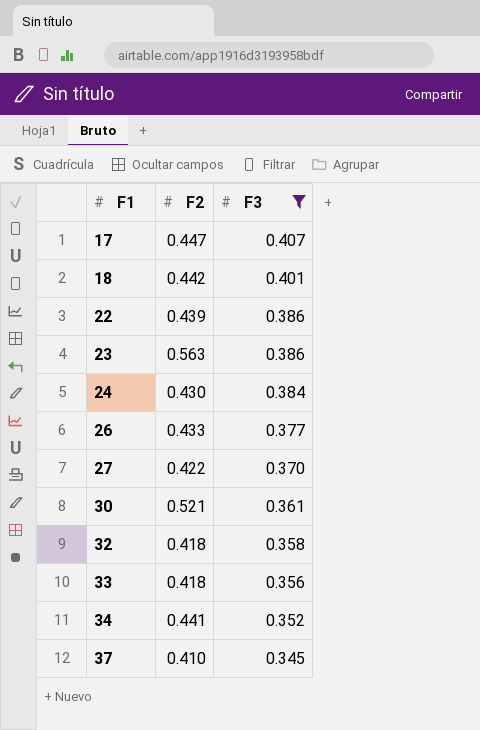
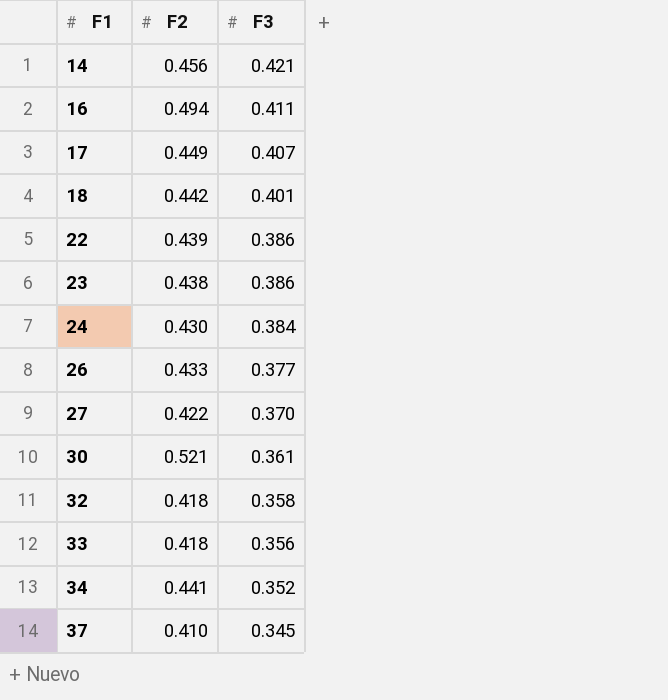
filter: F3 <= 0.407 -> none
17 | F2: 0.447 -> 0.449
23 | F2: 0.563 -> 0.438

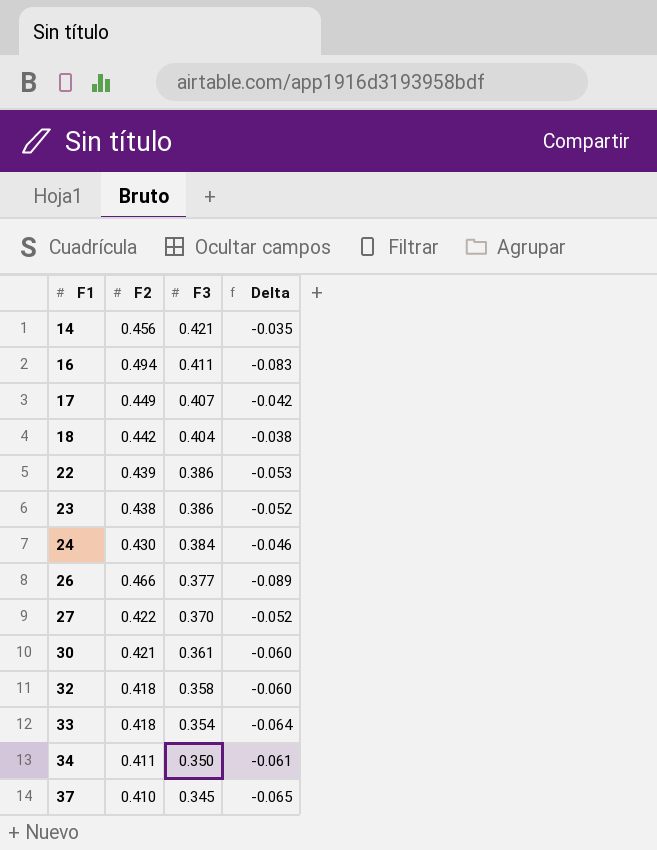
column Delta | formula: none -> [F3] - [F2]
18 | F3: 0.401 -> 0.404
26 | F2: 0.433 -> 0.466
30 | F2: 0.521 -> 0.421
33 | F3: 0.356 -> 0.354
34 | F2: 0.441 -> 0.411
34 | F3: 0.352 -> 0.350

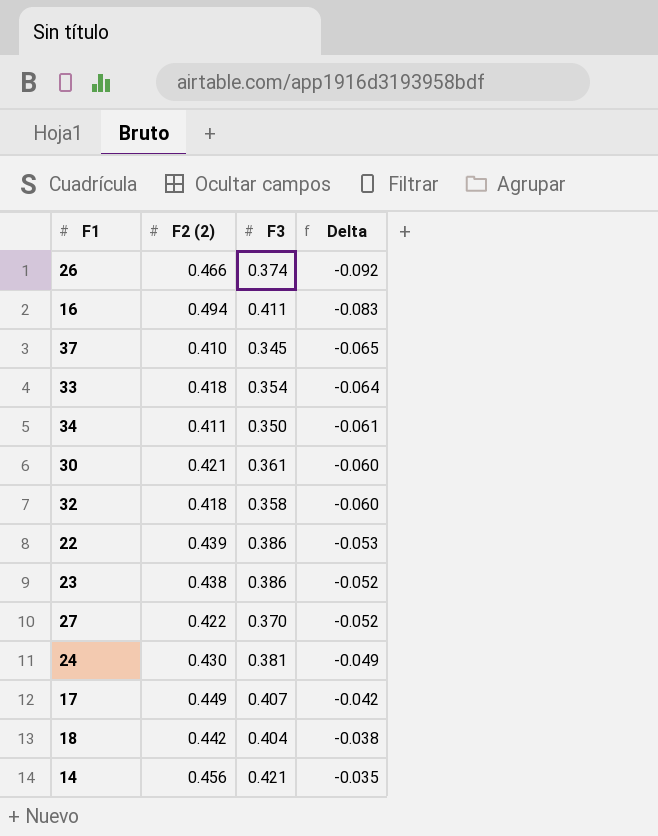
row order: F1 ascending -> Delta ascending
column name: F2 -> F2 (2)
26 | F3: 0.377 -> 0.374
26 | Delta: -0.089 -> -0.092
24 | F3: 0.384 -> 0.381
24 | Delta: -0.046 -> -0.049

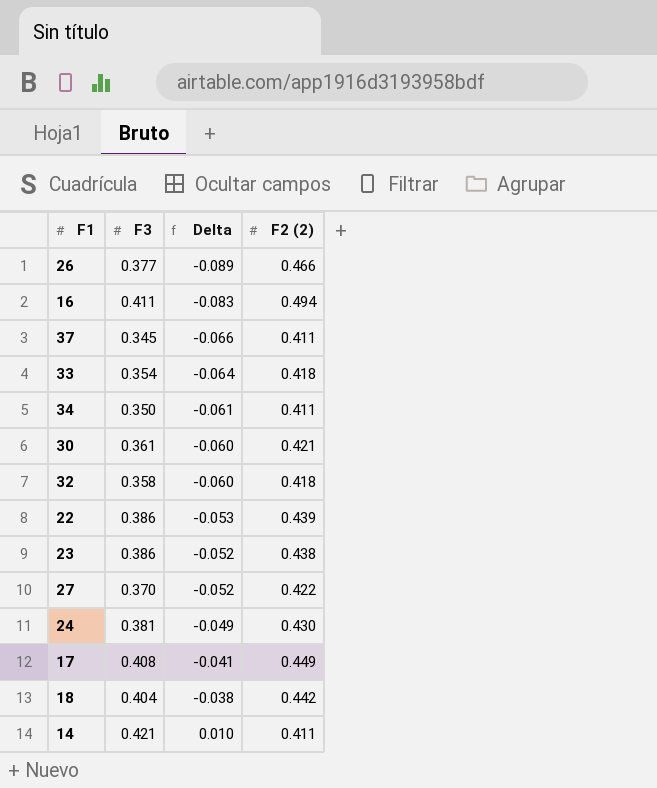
column F2 (2) | position: 2 -> 4
26 | F3: 0.374 -> 0.377
26 | Delta: -0.092 -> -0.089
37 | Delta: -0.065 -> -0.066
37 | F2 (2): 0.410 -> 0.411
17 | F3: 0.407 -> 0.408
17 | Delta: -0.042 -> -0.041
14 | Delta: -0.035 -> 0.010
14 | F2 (2): 0.456 -> 0.411

